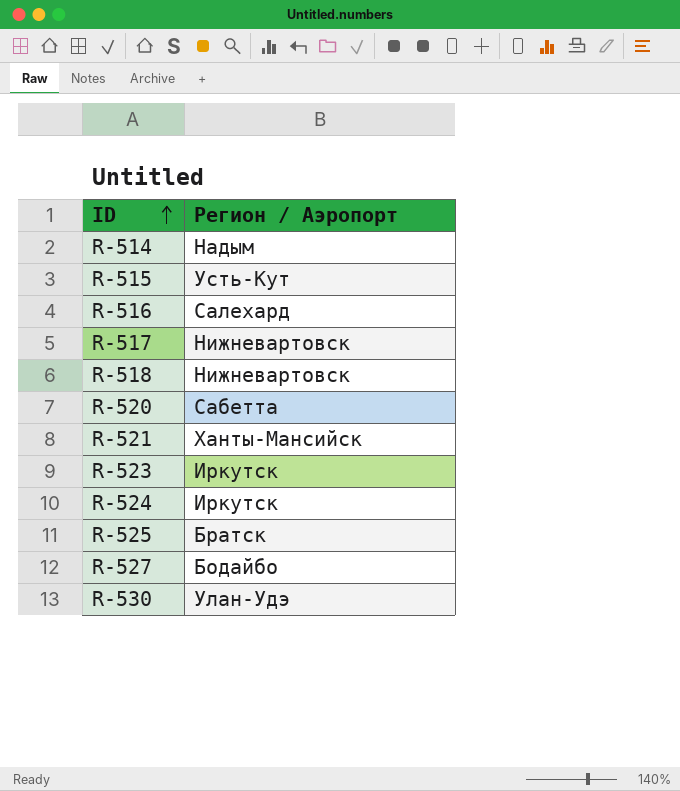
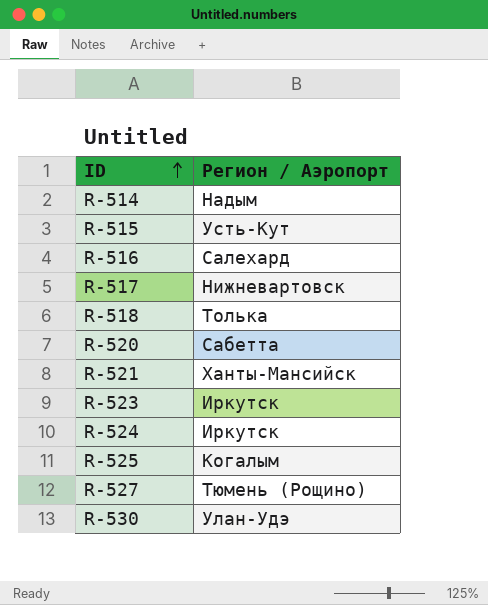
R-518 | Регион / Аэропорт: Нижневартовск -> Толька
R-525 | Регион / Аэропорт: Братск -> Когалым
R-527 | Регион / Аэропорт: Бодайбо -> Тюмень (Рощино)

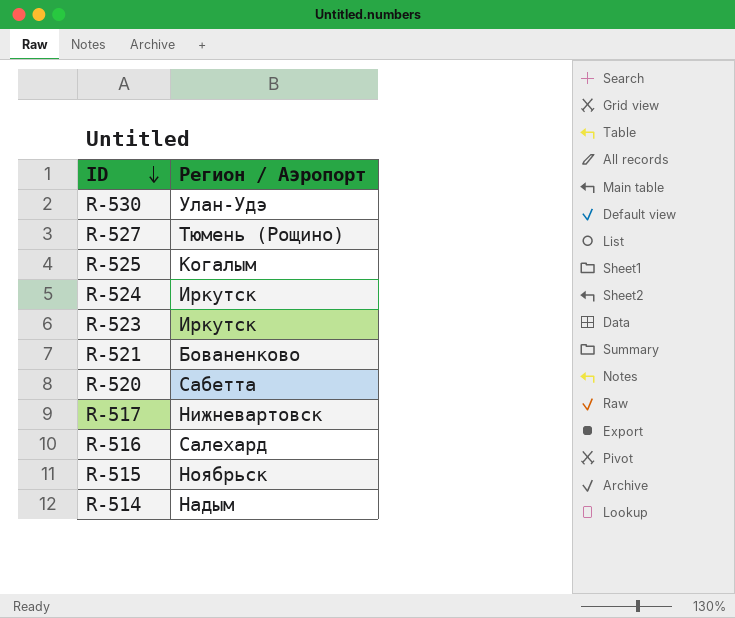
row order: ID ascending -> ID descending
row R-518: Толька -> none
R-521 | Регион / Аэропорт: Ханты-Мансийск -> Бованенково
R-515 | Регион / Аэропорт: Усть-Кут -> Ноябрьск

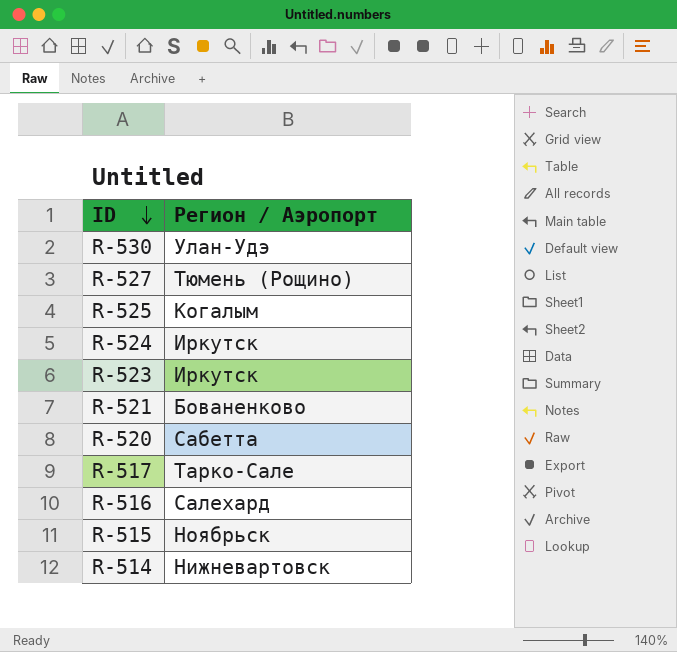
R-517 | Регион / Аэропорт: Нижневартовск -> Тарко-Сале
R-514 | Регион / Аэропорт: Надым -> Нижневартовск

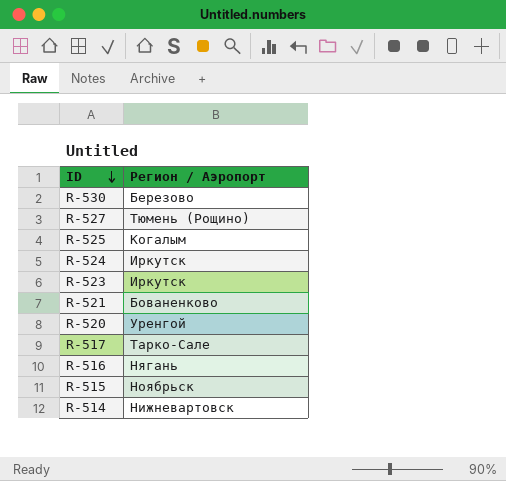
R-530 | Регион / Аэропорт: Улан-Удэ -> Березово
R-520 | Регион / Аэропорт: Сабетта -> Уренгой
R-516 | Регион / Аэропорт: Салехард -> Нягань

